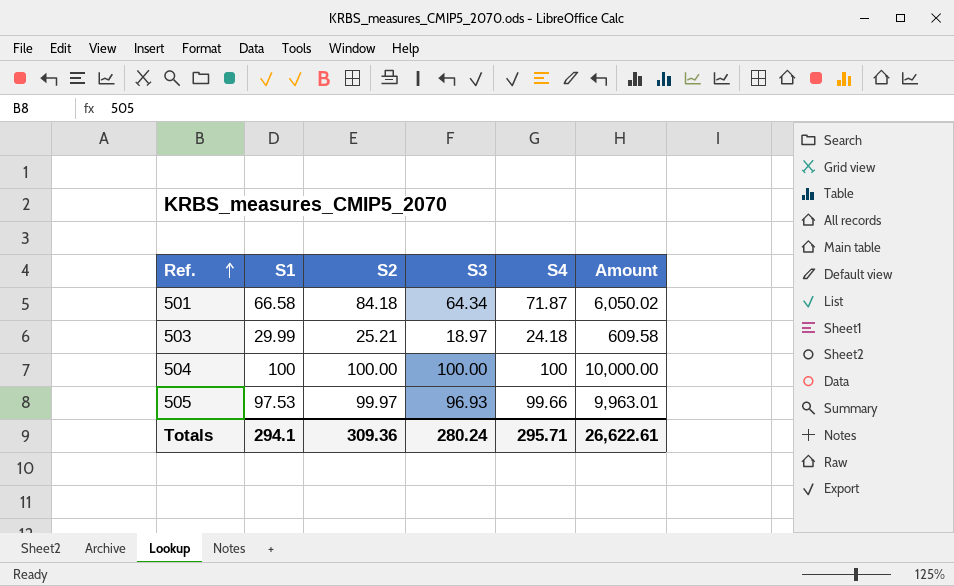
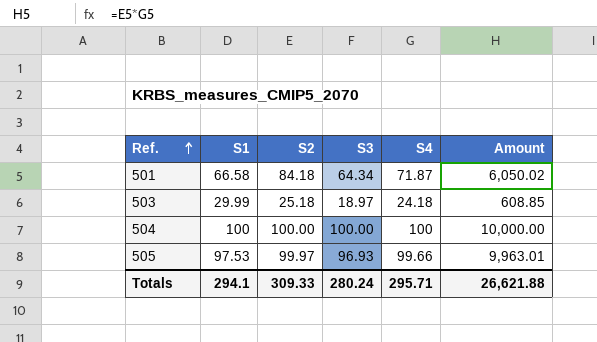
503 | S2: 25.21 -> 25.18
503 | Amount: 609.58 -> 608.85
Totals | S2: 309.36 -> 309.33
Totals | Amount: 26,622.61 -> 26,621.88

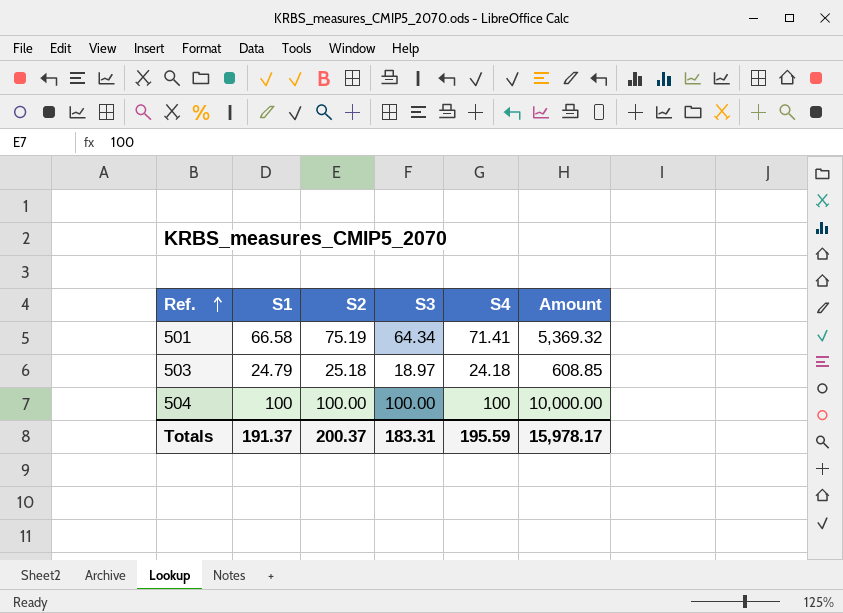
row 505: 97.53 | 99.97 | 96.93 | 99.66 | 9,963.01 -> none
501 | S2: 84.18 -> 75.19
501 | S4: 71.87 -> 71.41
501 | Amount: 6,050.02 -> 5,369.32
503 | S1: 29.99 -> 24.79
Totals | S1: 294.1 -> 191.37
Totals | S2: 309.33 -> 200.37
Totals | S3: 280.24 -> 183.31
Totals | S4: 295.71 -> 195.59
Totals | Amount: 26,621.88 -> 15,978.17

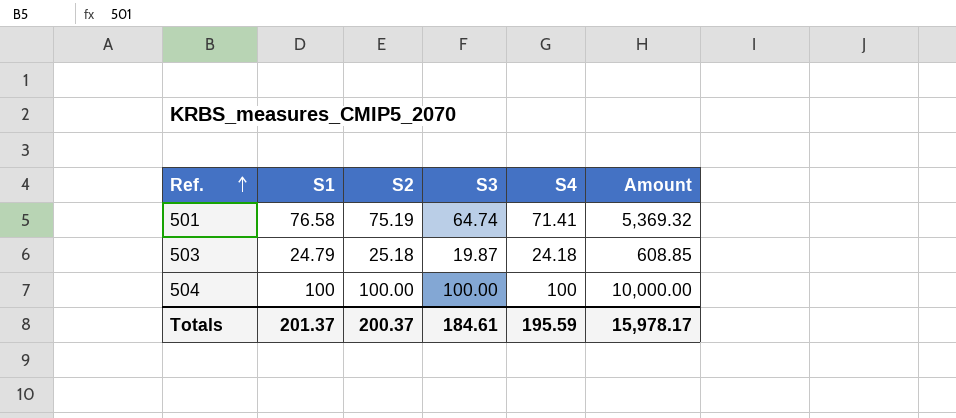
501 | S1: 66.58 -> 76.58
501 | S3: 64.34 -> 64.74
503 | S3: 18.97 -> 19.87
Totals | S1: 191.37 -> 201.37
Totals | S3: 183.31 -> 184.61

